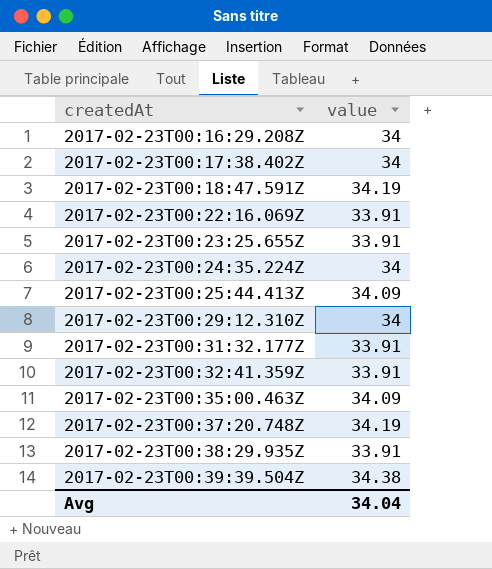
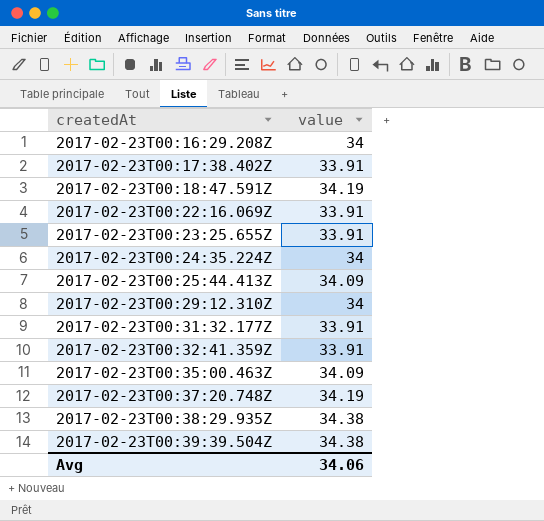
2017-02-23T00:17:38.402Z | value: 34 -> 33.91
2017-02-23T00:38:29.935Z | value: 33.91 -> 34.38
Avg | value: 34.04 -> 34.06

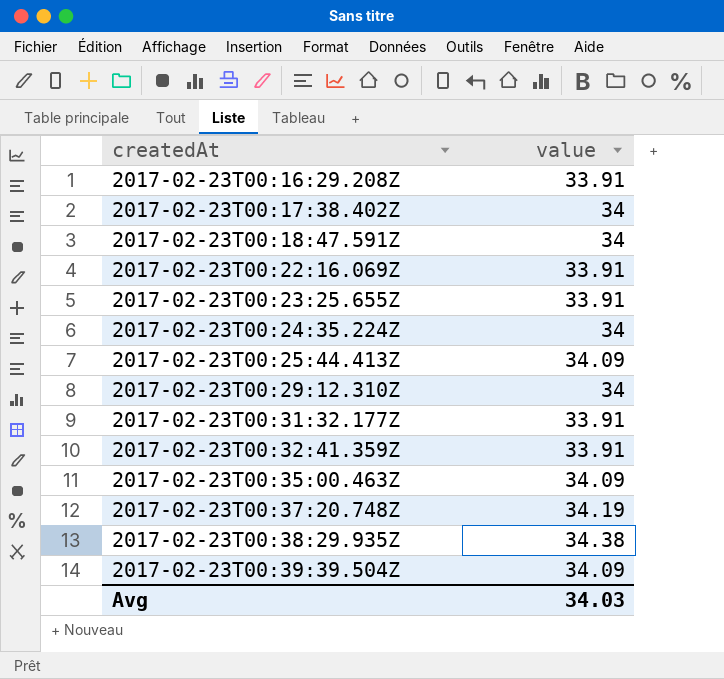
2017-02-23T00:16:29.208Z | value: 34 -> 33.91
2017-02-23T00:17:38.402Z | value: 33.91 -> 34
2017-02-23T00:18:47.591Z | value: 34.19 -> 34
2017-02-23T00:39:39.504Z | value: 34.38 -> 34.09
Avg | value: 34.06 -> 34.03

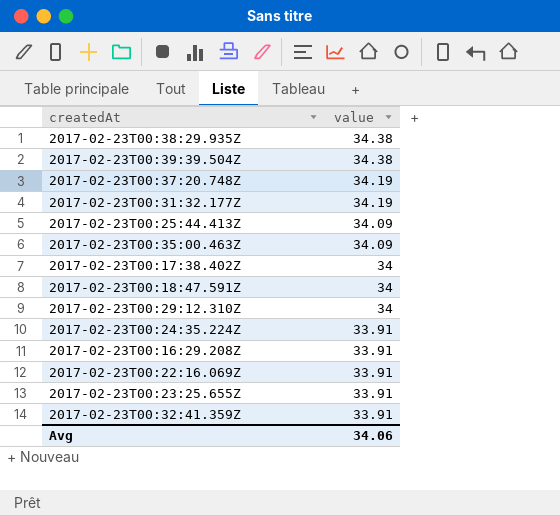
row order: createdAt ascending -> value descending
2017-02-23T00:39:39.504Z | value: 34.09 -> 34.38
2017-02-23T00:31:32.177Z | value: 33.91 -> 34.19
2017-02-23T00:24:35.224Z | value: 34 -> 33.91
Avg | value: 34.03 -> 34.06

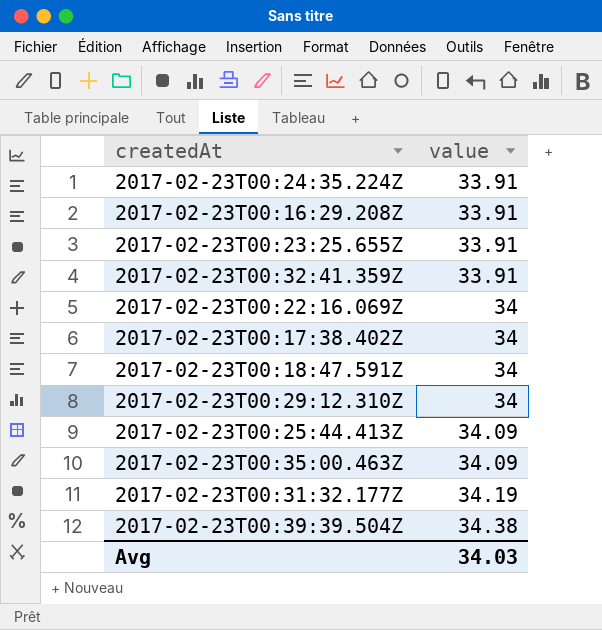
row order: value descending -> value ascending
row 2017-02-23T00:38:29.935Z: 34.38 -> none
row 2017-02-23T00:37:20.748Z: 34.19 -> none
2017-02-23T00:22:16.069Z | value: 33.91 -> 34
Avg | value: 34.06 -> 34.03

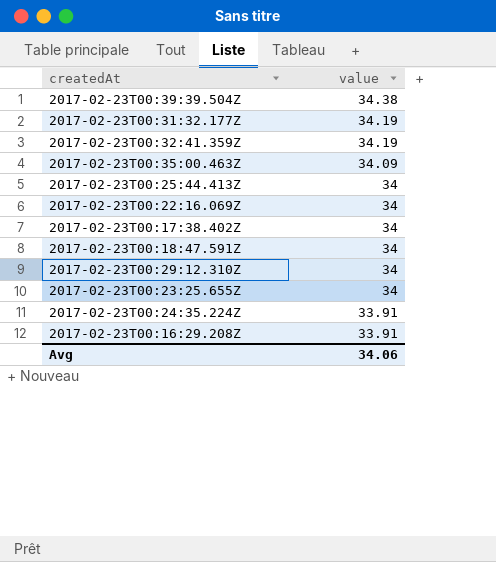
row order: value ascending -> value descending
2017-02-23T00:32:41.359Z | value: 33.91 -> 34.19
2017-02-23T00:25:44.413Z | value: 34.09 -> 34
2017-02-23T00:23:25.655Z | value: 33.91 -> 34
Avg | value: 34.03 -> 34.06

